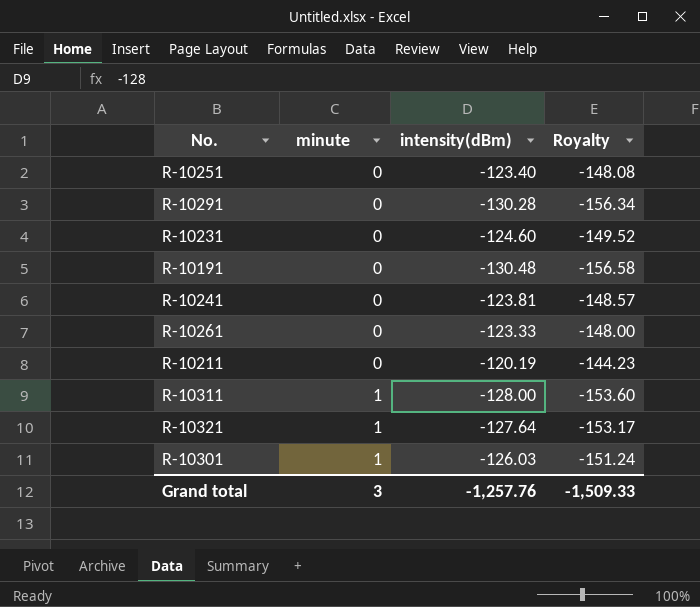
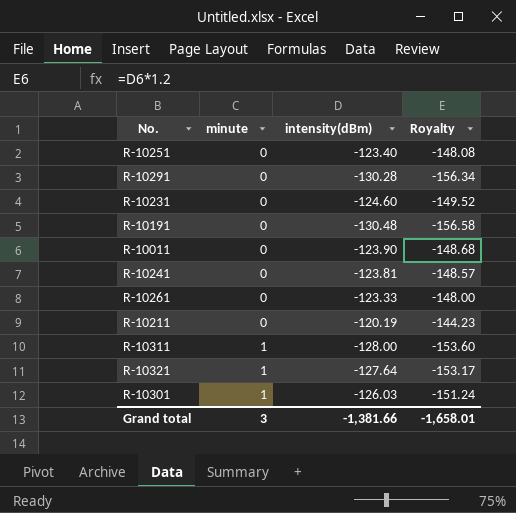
row R-10011: none -> 0 | -123.90 | -148.68
Grand total | intensity(dBm): -1,257.76 -> -1,381.66
Grand total | Royalty: -1,509.33 -> -1,658.01

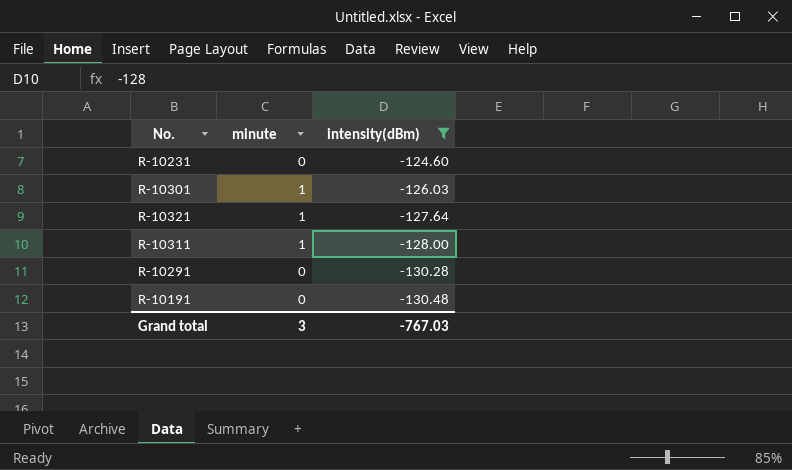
filter: none -> intensity(dBm) <= -124.60
row order: minute ascending -> intensity(dBm) descending
column Royalty | formula: [intensity(dBm)] * 1.2 -> none
Grand total | intensity(dBm): -1,381.66 -> -767.03

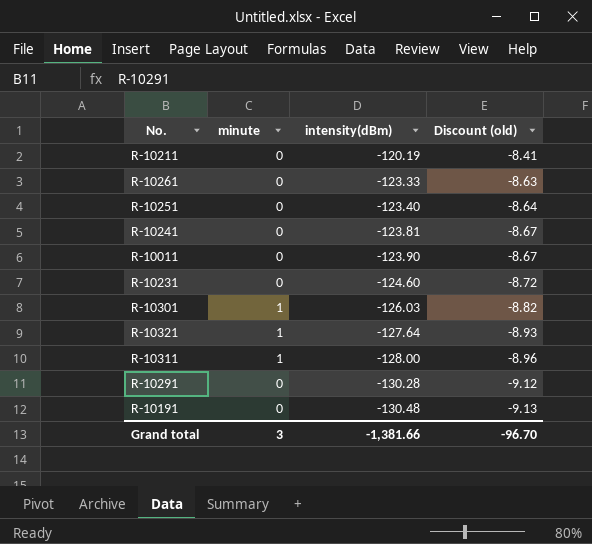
filter: intensity(dBm) <= -124.60 -> none
column Discount (old) | formula: none -> [intensity(dBm)] * 0.07
Grand total | intensity(dBm): -767.03 -> -1,381.66

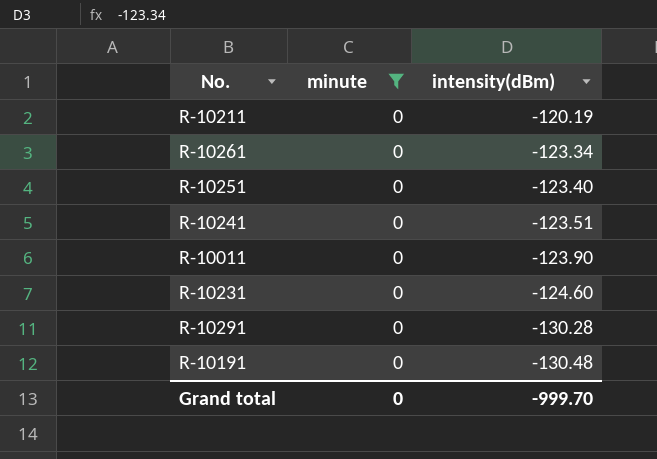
filter: none -> minute = 0
column Discount (old) | formula: [intensity(dBm)] * 0.07 -> none
R-10261 | intensity(dBm): -123.33 -> -123.34
R-10241 | intensity(dBm): -123.81 -> -123.51
Grand total | minute: 3 -> 0
Grand total | intensity(dBm): -1,381.66 -> -999.70

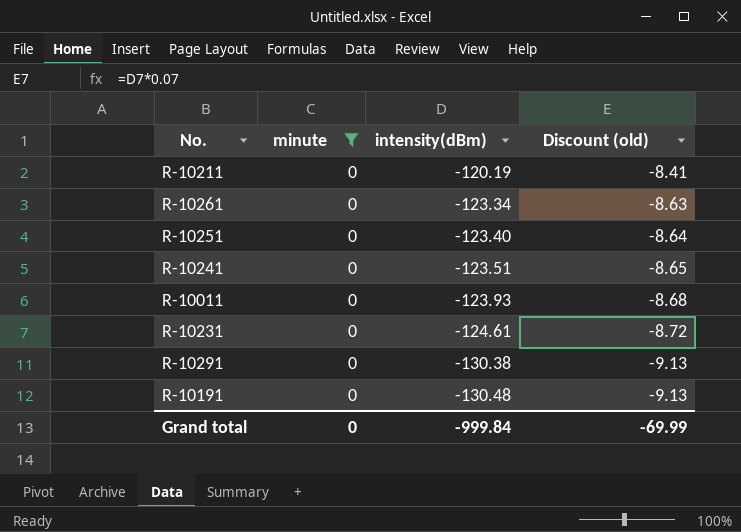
column Discount (old) | formula: none -> [intensity(dBm)] * 0.07
R-10011 | intensity(dBm): -123.90 -> -123.93
R-10231 | intensity(dBm): -124.60 -> -124.61
R-10291 | intensity(dBm): -130.28 -> -130.38
Grand total | intensity(dBm): -999.70 -> -999.84

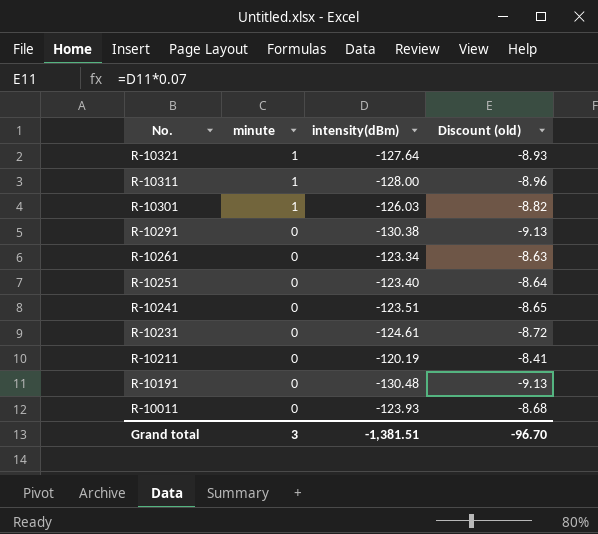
filter: minute = 0 -> none
row order: intensity(dBm) descending -> No. descending
Grand total | minute: 0 -> 3
Grand total | intensity(dBm): -999.84 -> -1,381.51
Grand total | Discount (old): -69.99 -> -96.70

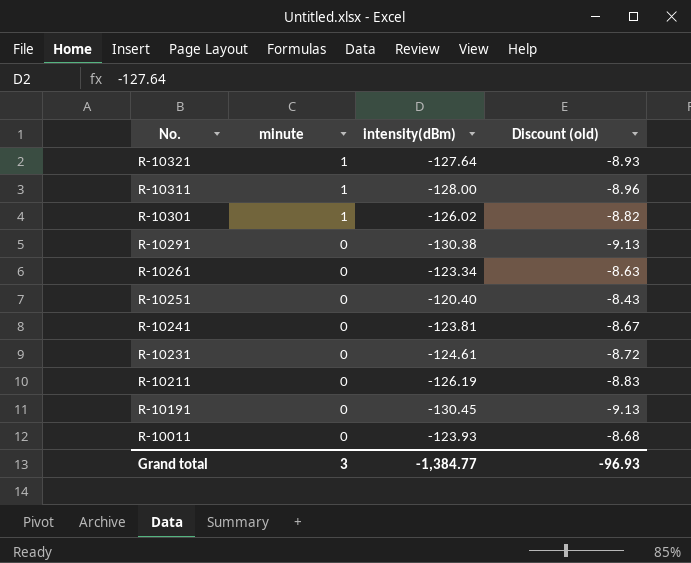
R-10301 | intensity(dBm): -126.03 -> -126.02
R-10251 | intensity(dBm): -123.40 -> -120.40
R-10251 | Discount (old): -8.64 -> -8.43
R-10241 | intensity(dBm): -123.51 -> -123.81
R-10241 | Discount (old): -8.65 -> -8.67
R-10211 | intensity(dBm): -120.19 -> -126.19
R-10211 | Discount (old): -8.41 -> -8.83
R-10191 | intensity(dBm): -130.48 -> -130.45
Grand total | intensity(dBm): -1,381.51 -> -1,384.77
Grand total | Discount (old): -96.70 -> -96.93

